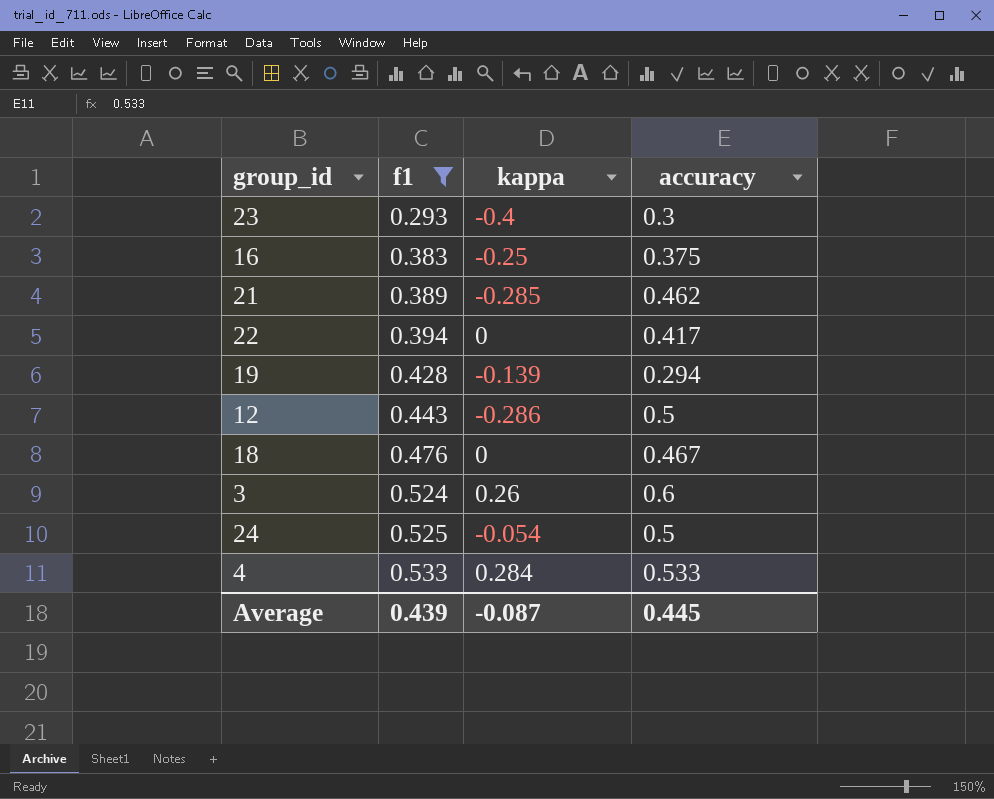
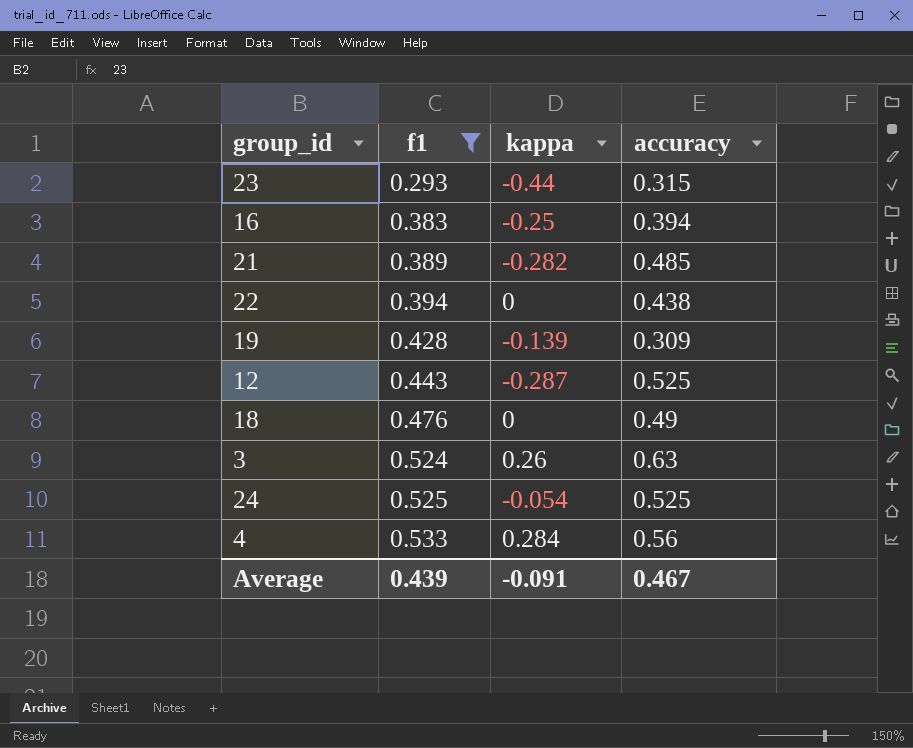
23 | kappa: -0.4 -> -0.44
23 | accuracy: 0.3 -> 0.315
16 | accuracy: 0.375 -> 0.394
21 | kappa: -0.285 -> -0.282
21 | accuracy: 0.462 -> 0.485
22 | accuracy: 0.417 -> 0.438
19 | accuracy: 0.294 -> 0.309
12 | kappa: -0.286 -> -0.287
12 | accuracy: 0.5 -> 0.525
18 | accuracy: 0.467 -> 0.49
3 | accuracy: 0.6 -> 0.63
24 | accuracy: 0.5 -> 0.525
4 | accuracy: 0.533 -> 0.56
Average | kappa: -0.087 -> -0.091
Average | accuracy: 0.445 -> 0.467

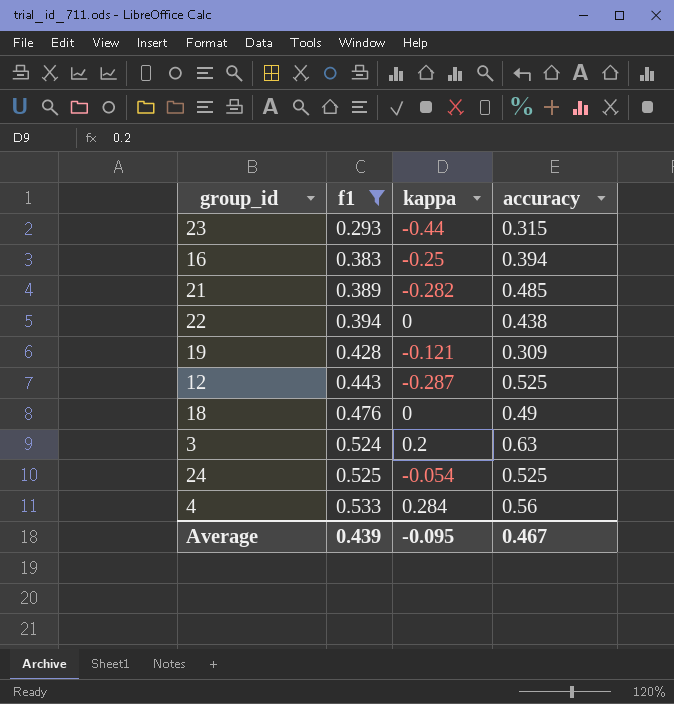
19 | kappa: -0.139 -> -0.121
3 | kappa: 0.26 -> 0.2
Average | kappa: -0.091 -> -0.095

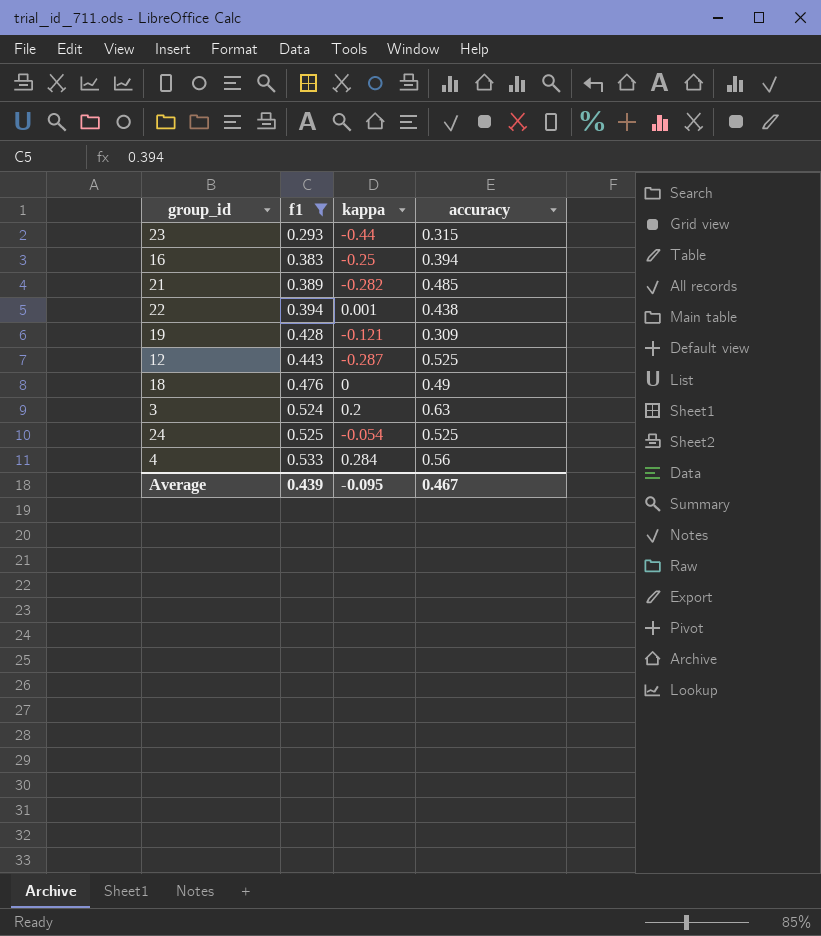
22 | kappa: 0 -> 0.001

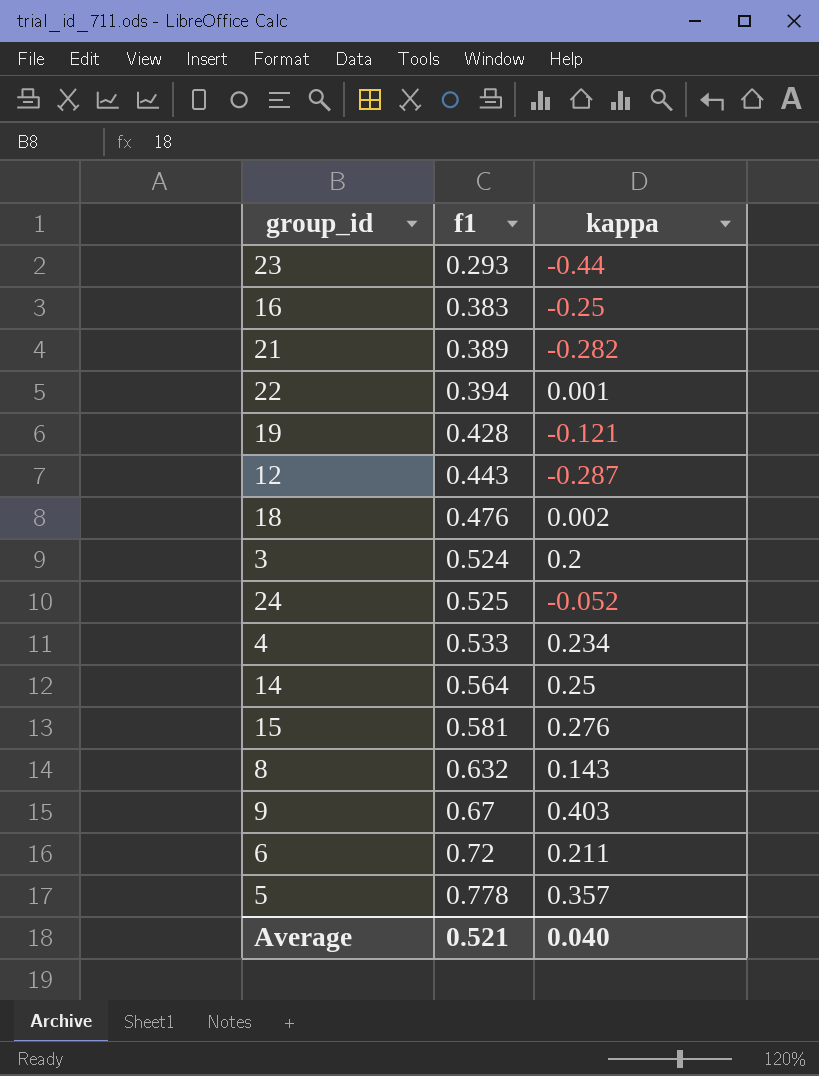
filter: f1 <= 0.533 -> none
column accuracy | position: 4 -> none
18 | kappa: 0 -> 0.002
24 | kappa: -0.054 -> -0.052
4 | kappa: 0.284 -> 0.234
Average | f1: 0.439 -> 0.521
Average | kappa: -0.095 -> 0.040

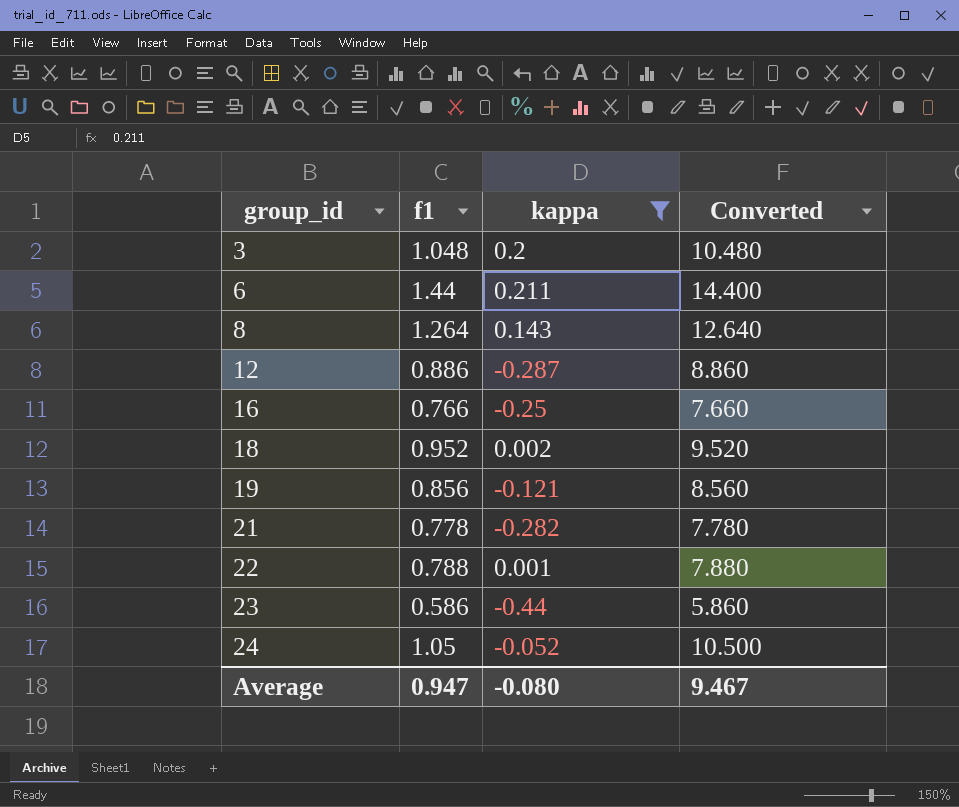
filter: none -> kappa <= 0.211
row order: f1 ascending -> group_id ascending
column Converted | formula: none -> [f1] * 10
3 | f1: 0.524 -> 1.048
6 | f1: 0.72 -> 1.44
8 | f1: 0.632 -> 1.264
12 | f1: 0.443 -> 0.886
16 | f1: 0.383 -> 0.766
18 | f1: 0.476 -> 0.952
19 | f1: 0.428 -> 0.856
21 | f1: 0.389 -> 0.778
22 | f1: 0.394 -> 0.788
23 | f1: 0.293 -> 0.586
24 | f1: 0.525 -> 1.05
Average | f1: 0.521 -> 0.947
Average | kappa: 0.040 -> -0.080

